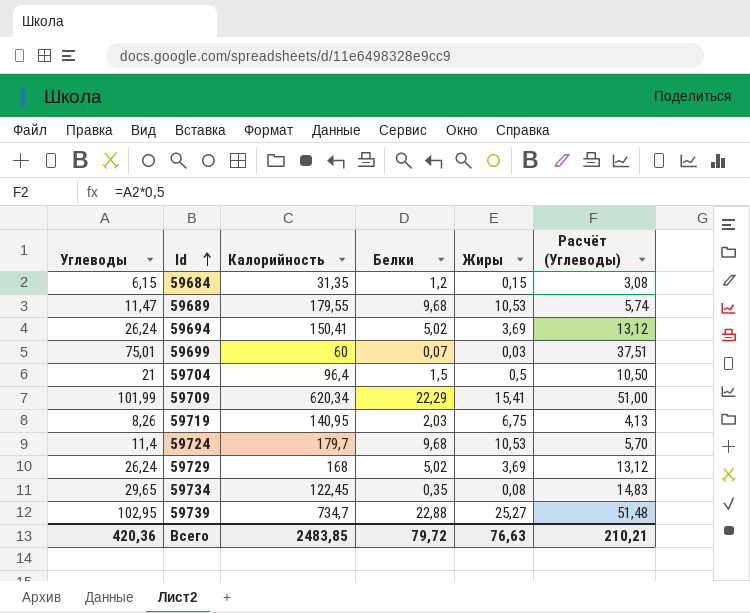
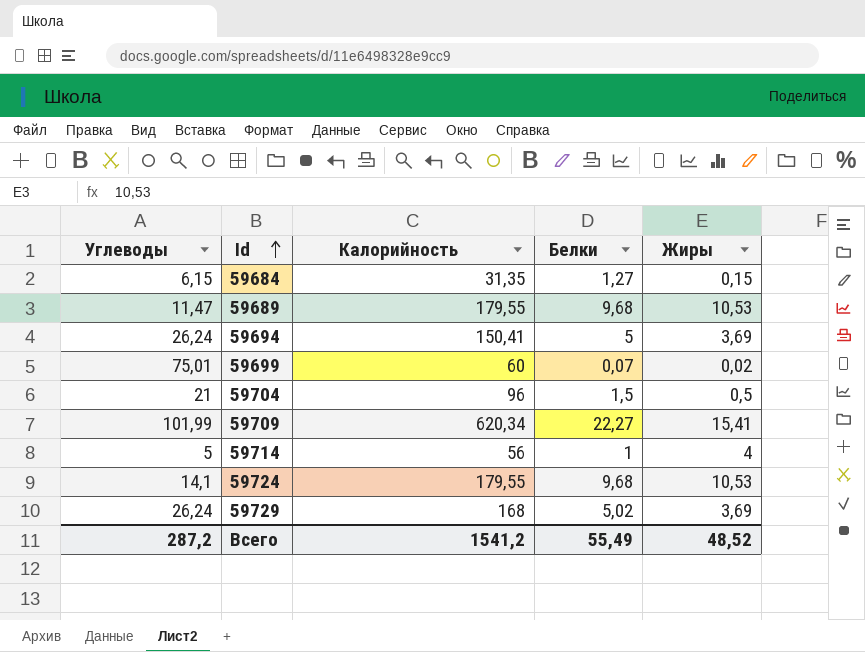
column Расчёт (Углеводы) | formula: [Углеводы] * 0,5 -> none
row 59719: 8,26 | 140,95 | 2,03 | 6,75 | 4,13 -> none
row 59734: 29,65 | 122,45 | 0,35 | 0,08 | 14,83 -> none
row 59739: 102,95 | 734,7 | 22,88 | 25,27 | 51,48 -> none
59684 | Белки: 1,2 -> 1,27
59694 | Белки: 5,02 -> 5
59699 | Жиры: 0,03 -> 0,02
59704 | Калорийность: 96,4 -> 96
59709 | Белки: 22,29 -> 22,27
row 59714: none -> 5 | 56 | 1 | 4
59724 | Углеводы: 11,4 -> 14,1
59724 | Калорийность: 179,7 -> 179,55
Всего | Углеводы: 420,36 -> 287,2
Всего | Калорийность: 2483,85 -> 1541,2
Всего | Белки: 79,72 -> 55,49
Всего | Жиры: 76,63 -> 48,52

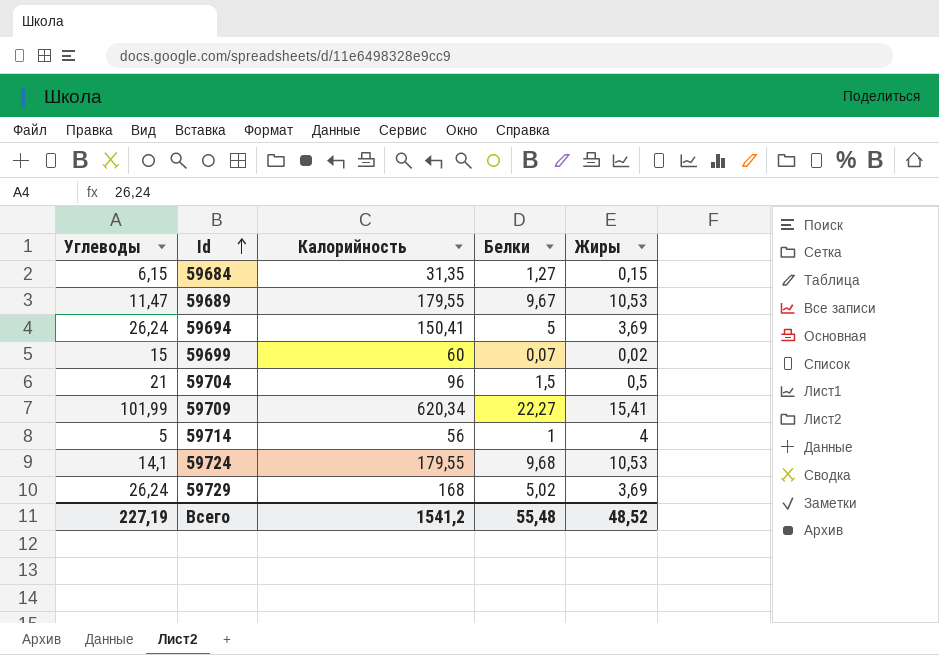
59689 | Белки: 9,68 -> 9,67
59699 | Углеводы: 75,01 -> 15
Всего | Углеводы: 287,2 -> 227,19
Всего | Белки: 55,49 -> 55,48

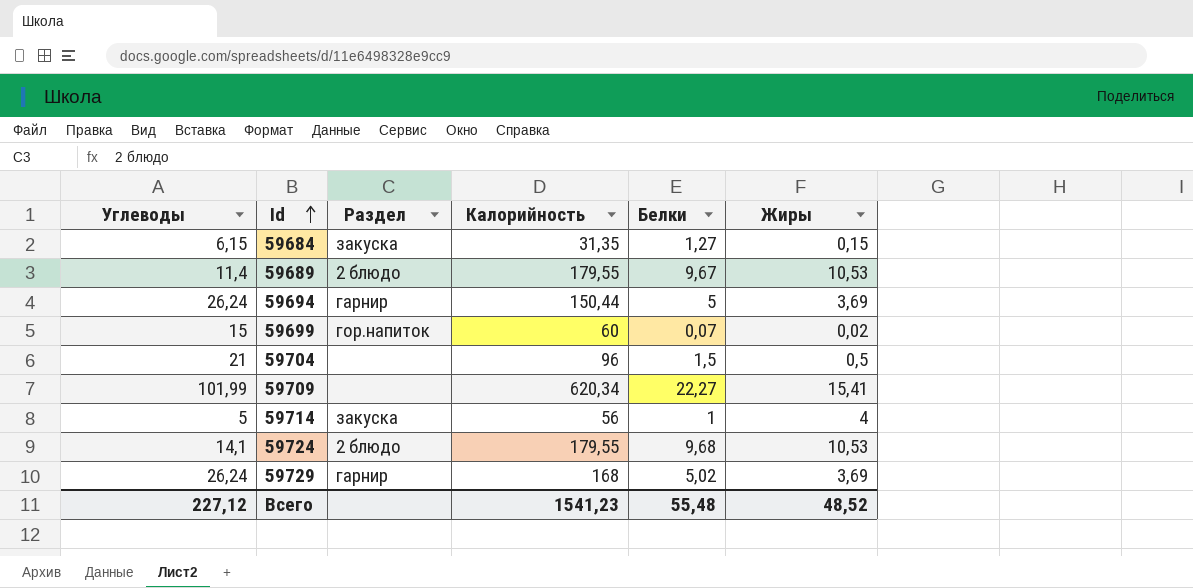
column Раздел | position: none -> 3
59689 | Углеводы: 11,47 -> 11,4
59694 | Калорийность: 150,41 -> 150,44
Всего | Углеводы: 227,19 -> 227,12
Всего | Калорийность: 1541,2 -> 1541,23

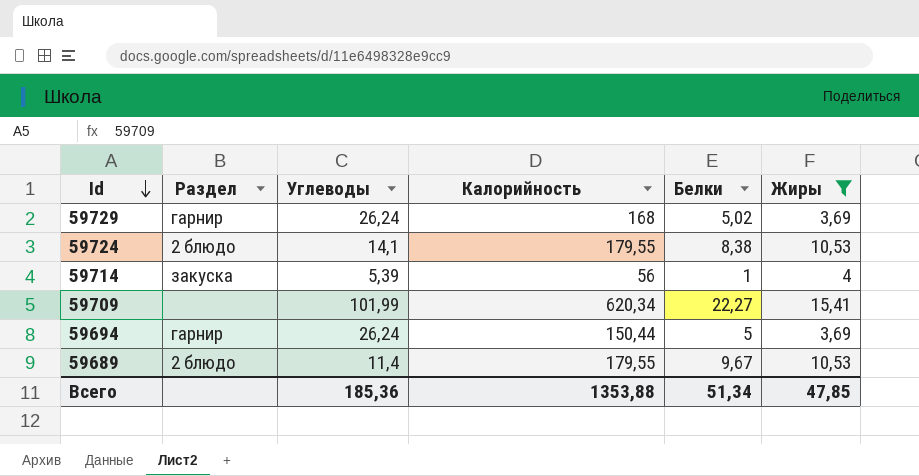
filter: none -> Жиры >= 3,69
row order: Id ascending -> Id descending
column Углеводы | position: 1 -> 3
59724 | Белки: 9,68 -> 8,38
59714 | Углеводы: 5 -> 5,39
Всего | Углеводы: 227,12 -> 185,36
Всего | Калорийность: 1541,23 -> 1353,88
Всего | Белки: 55,48 -> 51,34
Всего | Жиры: 48,52 -> 47,85

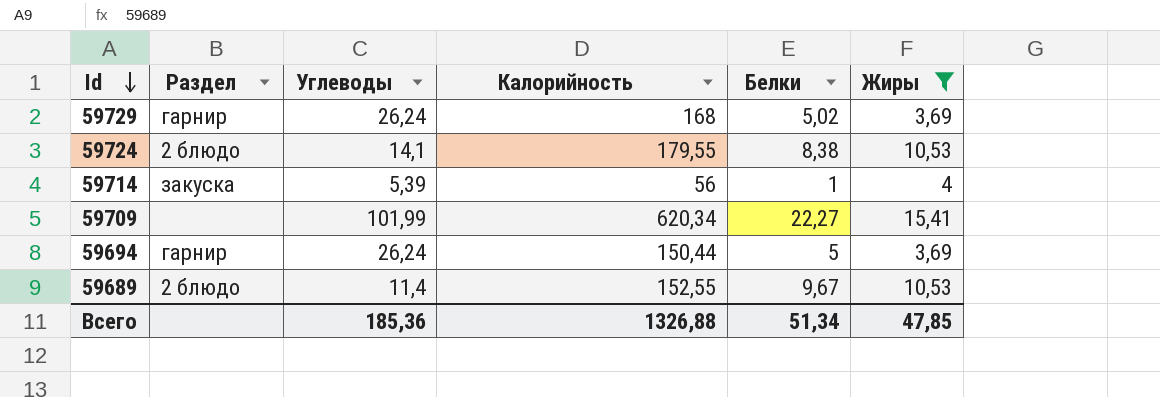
59689 | Калорийность: 179,55 -> 152,55
Всего | Калорийность: 1353,88 -> 1326,88

